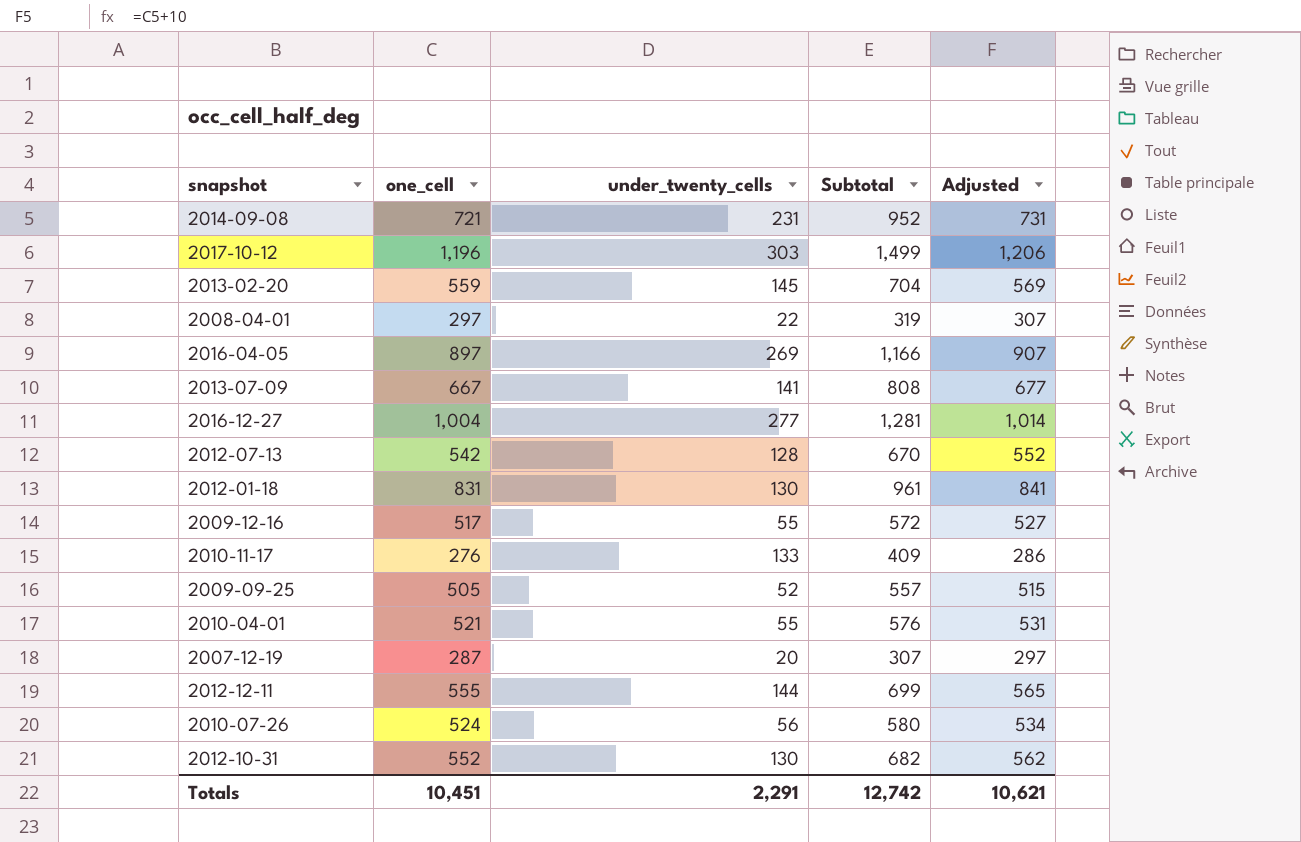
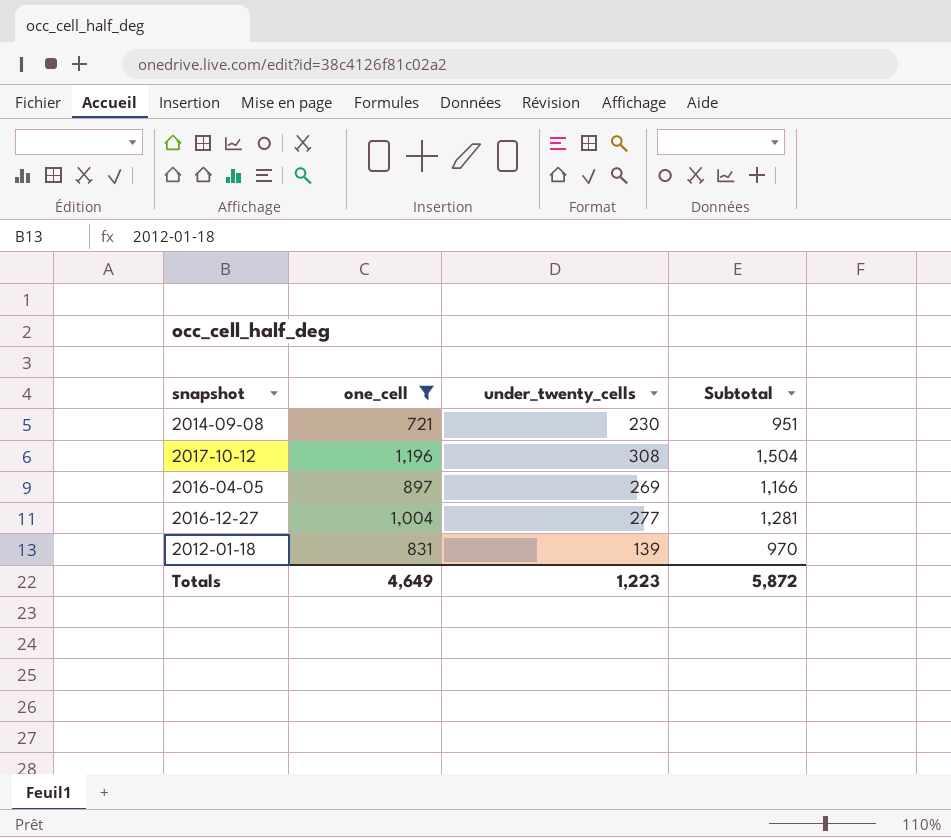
filter: none -> one_cell >= 721
column Adjusted | formula: [one_cell] + 10 -> none
2014-09-08 | under_twenty_cells: 231 -> 230
2014-09-08 | Subtotal: 952 -> 951
2017-10-12 | under_twenty_cells: 303 -> 308
2017-10-12 | Subtotal: 1,499 -> 1,504
2012-01-18 | under_twenty_cells: 130 -> 139
2012-01-18 | Subtotal: 961 -> 970
Totals | one_cell: 10,451 -> 4,649
Totals | under_twenty_cells: 2,291 -> 1,223
Totals | Subtotal: 12,742 -> 5,872

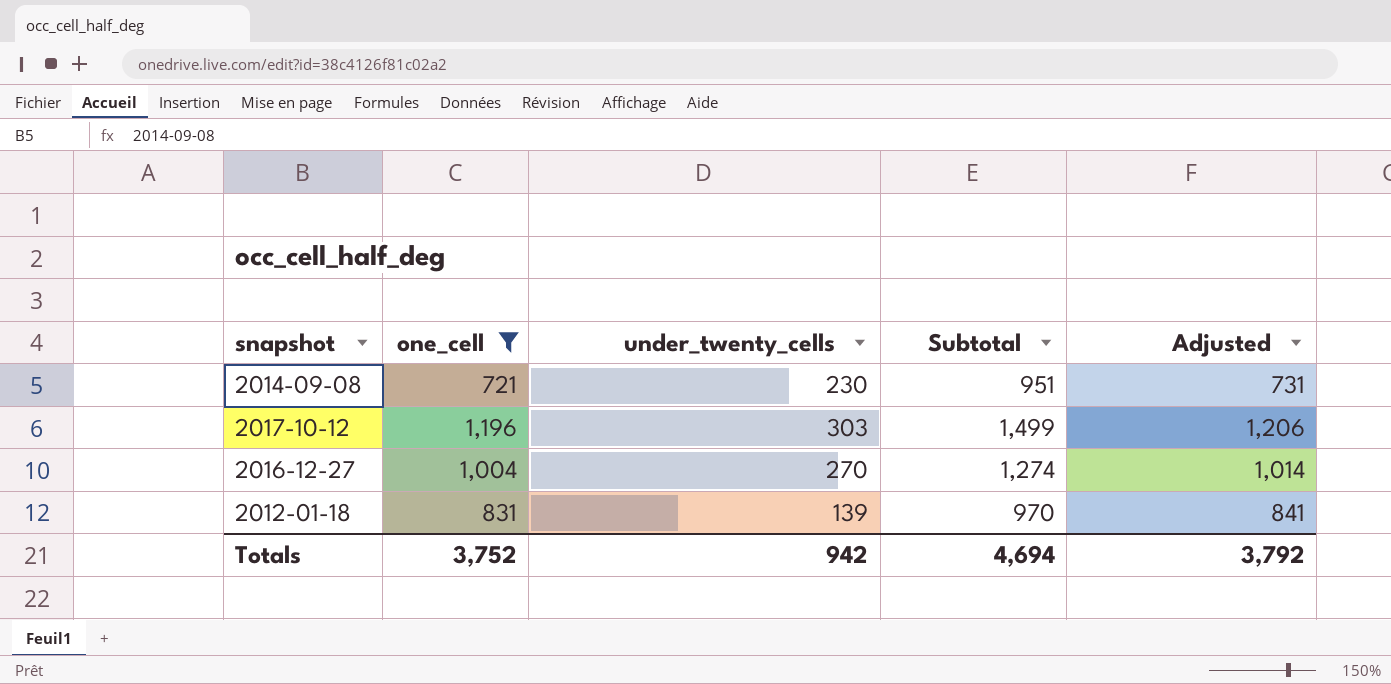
column Adjusted | formula: none -> [one_cell] + 10
row 2016-04-05: 897 | 269 | 1,166 -> none
2017-10-12 | under_twenty_cells: 308 -> 303
2017-10-12 | Subtotal: 1,504 -> 1,499
2016-12-27 | under_twenty_cells: 277 -> 270
2016-12-27 | Subtotal: 1,281 -> 1,274
Totals | one_cell: 4,649 -> 3,752
Totals | under_twenty_cells: 1,223 -> 942
Totals | Subtotal: 5,872 -> 4,694

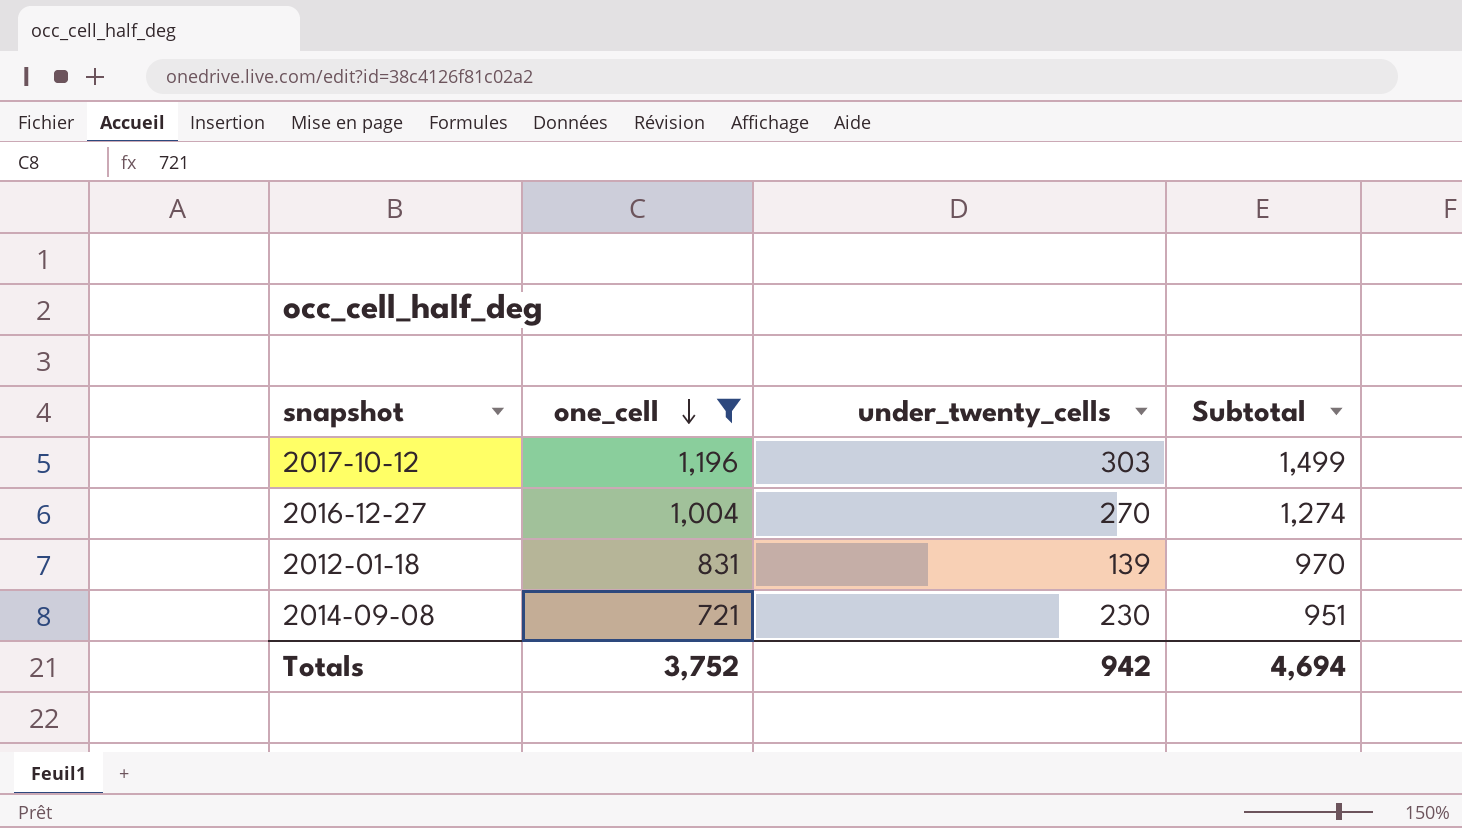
row order: none -> one_cell descending
column Adjusted | formula: [one_cell] + 10 -> none

